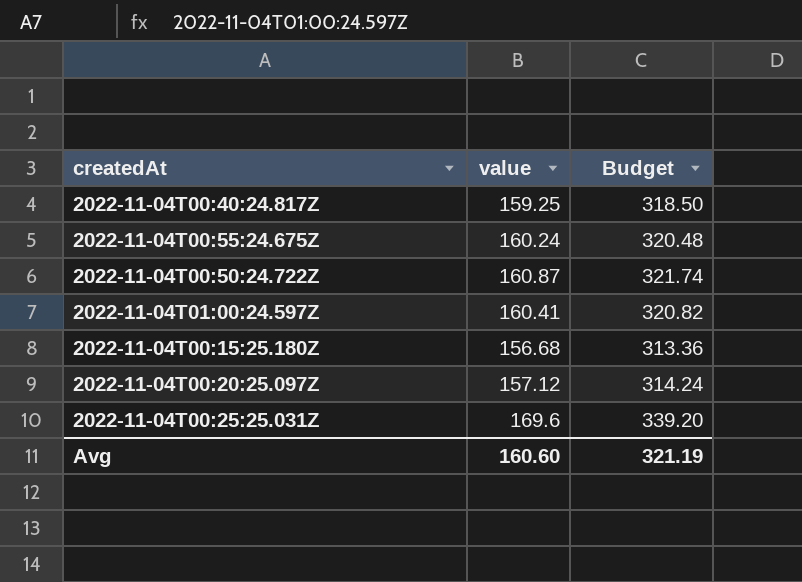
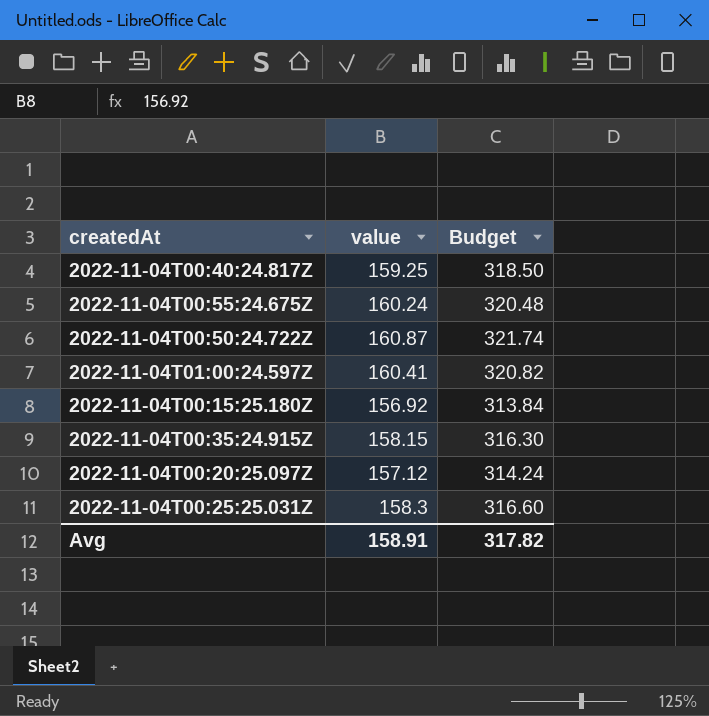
2022-11-04T00:15:25.180Z | value: 156.68 -> 156.92
2022-11-04T00:15:25.180Z | Budget: 313.36 -> 313.84
row 2022-11-04T00:35:24.915Z: none -> 158.15 | 316.30
2022-11-04T00:25:25.031Z | value: 169.6 -> 158.3
2022-11-04T00:25:25.031Z | Budget: 339.20 -> 316.60
Avg | value: 160.60 -> 158.91
Avg | Budget: 321.19 -> 317.82

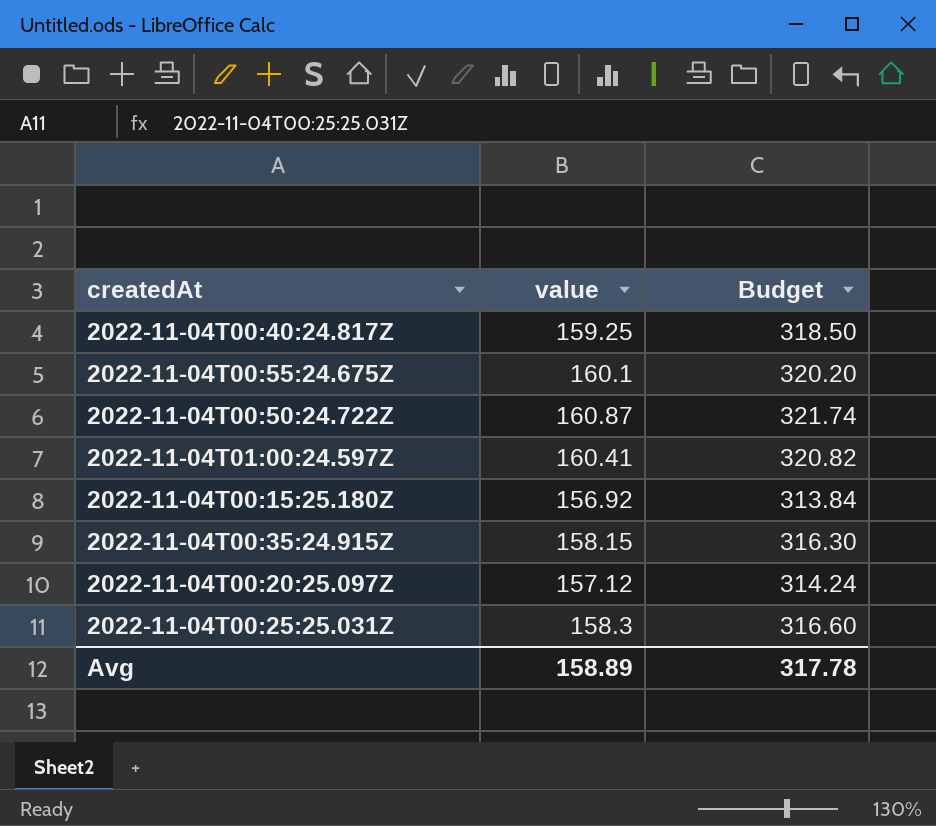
2022-11-04T00:55:24.675Z | value: 160.24 -> 160.1
2022-11-04T00:55:24.675Z | Budget: 320.48 -> 320.20
Avg | value: 158.91 -> 158.89
Avg | Budget: 317.82 -> 317.78

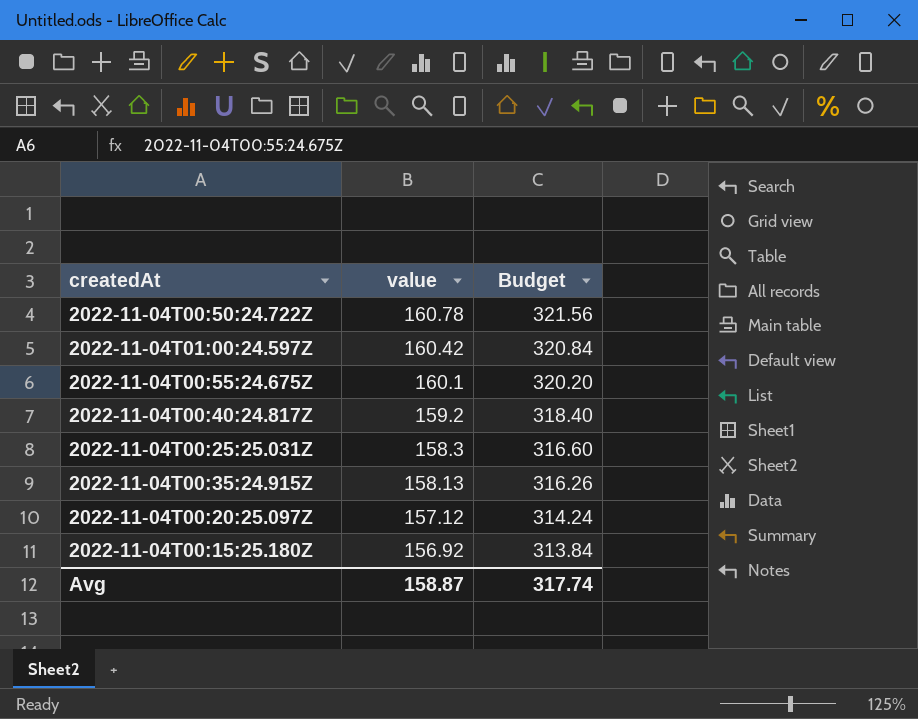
row order: none -> value descending
2022-11-04T00:50:24.722Z | value: 160.87 -> 160.78
2022-11-04T00:50:24.722Z | Budget: 321.74 -> 321.56
2022-11-04T01:00:24.597Z | value: 160.41 -> 160.42
2022-11-04T01:00:24.597Z | Budget: 320.82 -> 320.84
2022-11-04T00:40:24.817Z | value: 159.25 -> 159.2
2022-11-04T00:40:24.817Z | Budget: 318.50 -> 318.40
2022-11-04T00:35:24.915Z | value: 158.15 -> 158.13
2022-11-04T00:35:24.915Z | Budget: 316.30 -> 316.26
Avg | value: 158.89 -> 158.87
Avg | Budget: 317.78 -> 317.74

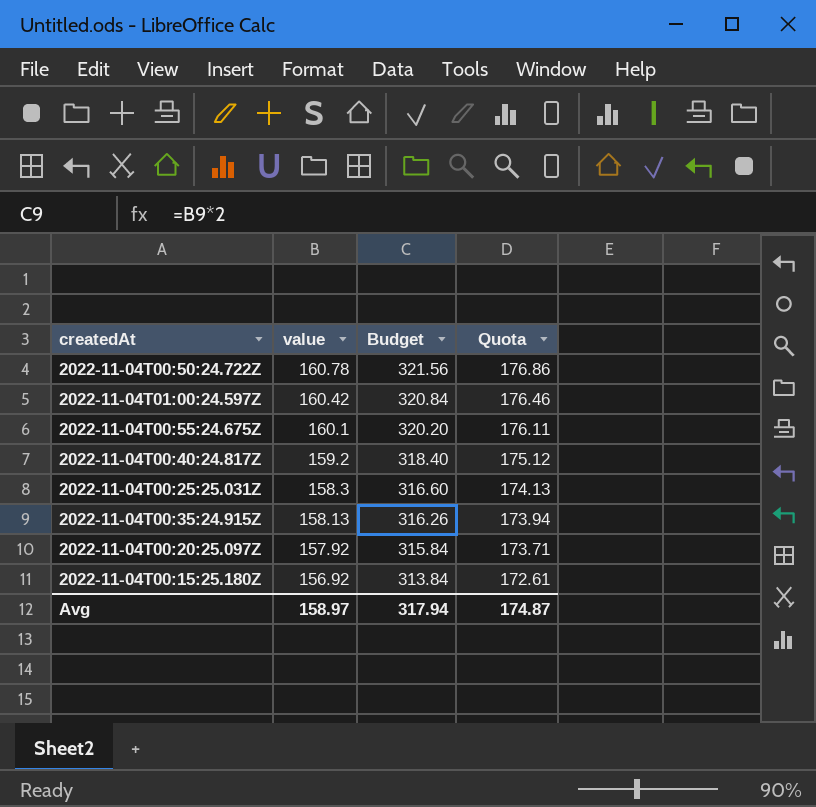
column Quota | formula: none -> [value] * 1.1
2022-11-04T00:20:25.097Z | value: 157.12 -> 157.92
2022-11-04T00:20:25.097Z | Budget: 314.24 -> 315.84
Avg | value: 158.87 -> 158.97
Avg | Budget: 317.74 -> 317.94

